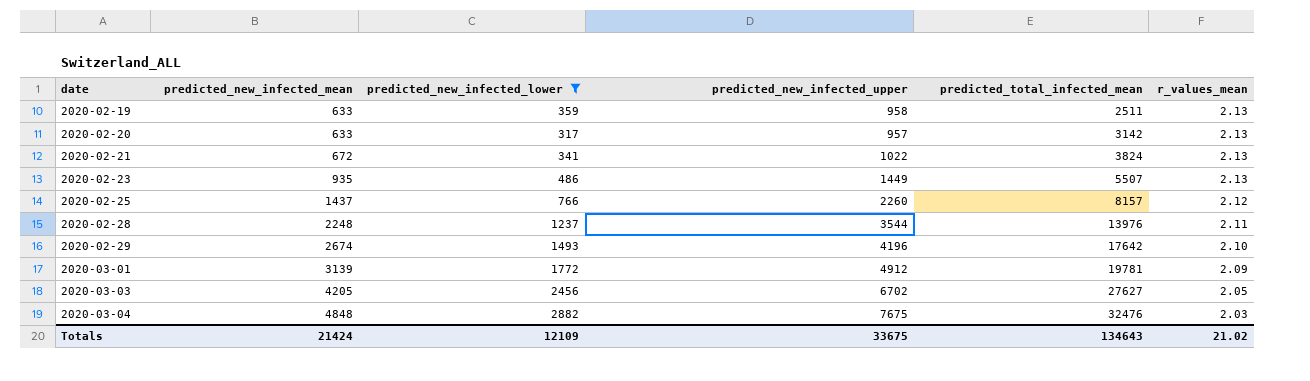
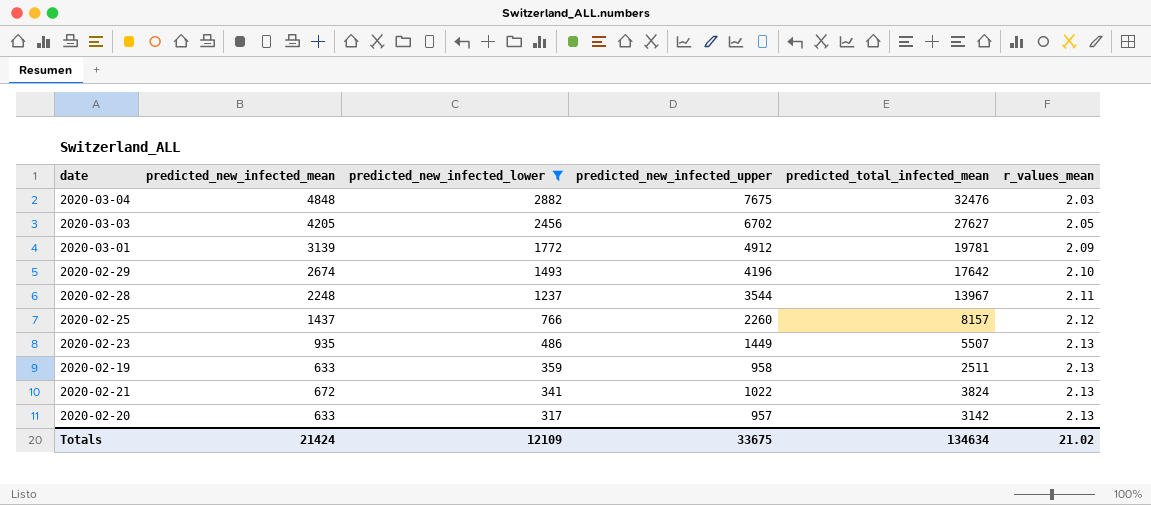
row order: date ascending -> predicted_new_infected_lower descending
2020-02-28 | predicted_total_infected_mean: 13976 -> 13967
Totals | predicted_total_infected_mean: 134643 -> 134634

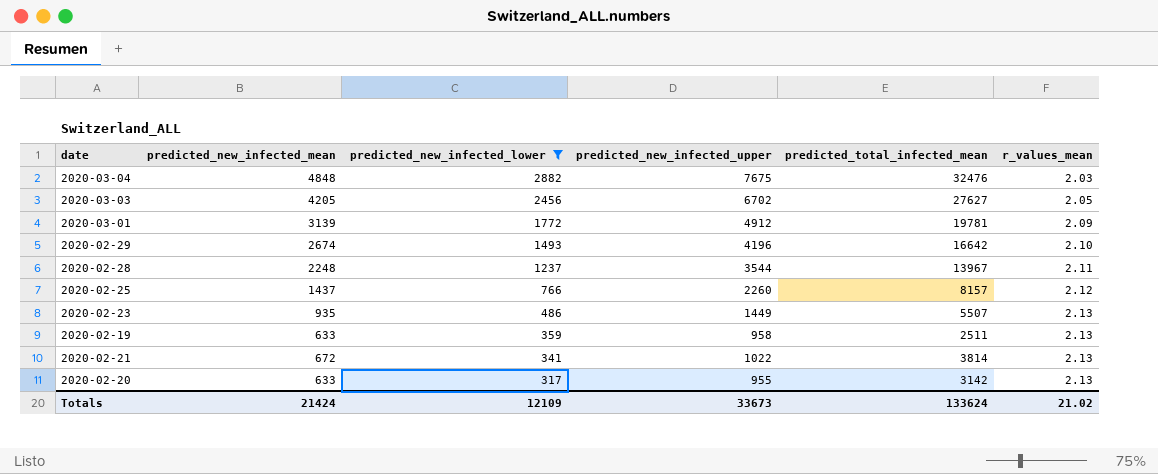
2020-02-29 | predicted_total_infected_mean: 17642 -> 16642
2020-02-21 | predicted_total_infected_mean: 3824 -> 3814
2020-02-20 | predicted_new_infected_upper: 957 -> 955
Totals | predicted_new_infected_upper: 33675 -> 33673
Totals | predicted_total_infected_mean: 134634 -> 133624

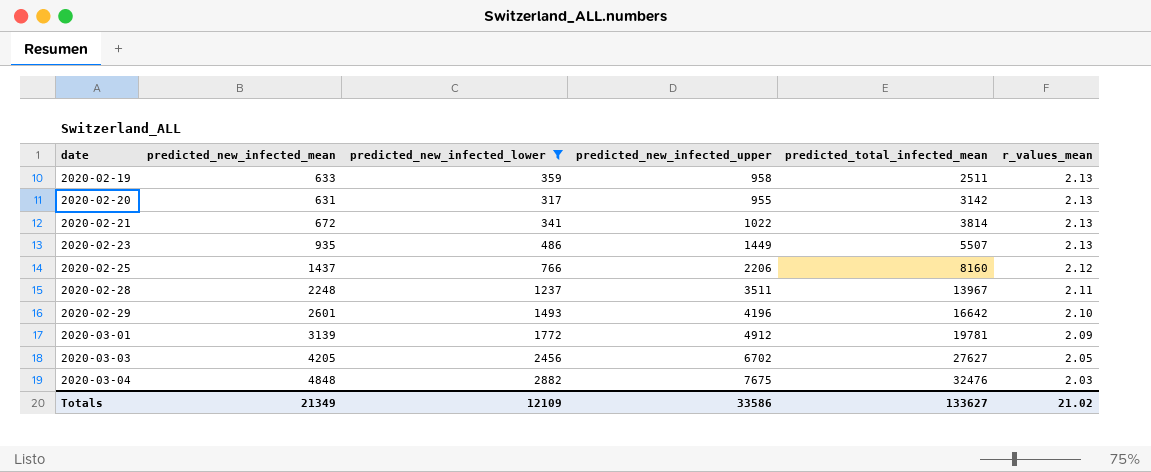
row order: predicted_new_infected_lower descending -> date ascending
2020-02-20 | predicted_new_infected_mean: 633 -> 631
2020-02-25 | predicted_new_infected_upper: 2260 -> 2206
2020-02-25 | predicted_total_infected_mean: 8157 -> 8160
2020-02-28 | predicted_new_infected_upper: 3544 -> 3511
2020-02-29 | predicted_new_infected_mean: 2674 -> 2601
Totals | predicted_new_infected_mean: 21424 -> 21349
Totals | predicted_new_infected_upper: 33673 -> 33586
Totals | predicted_total_infected_mean: 133624 -> 133627

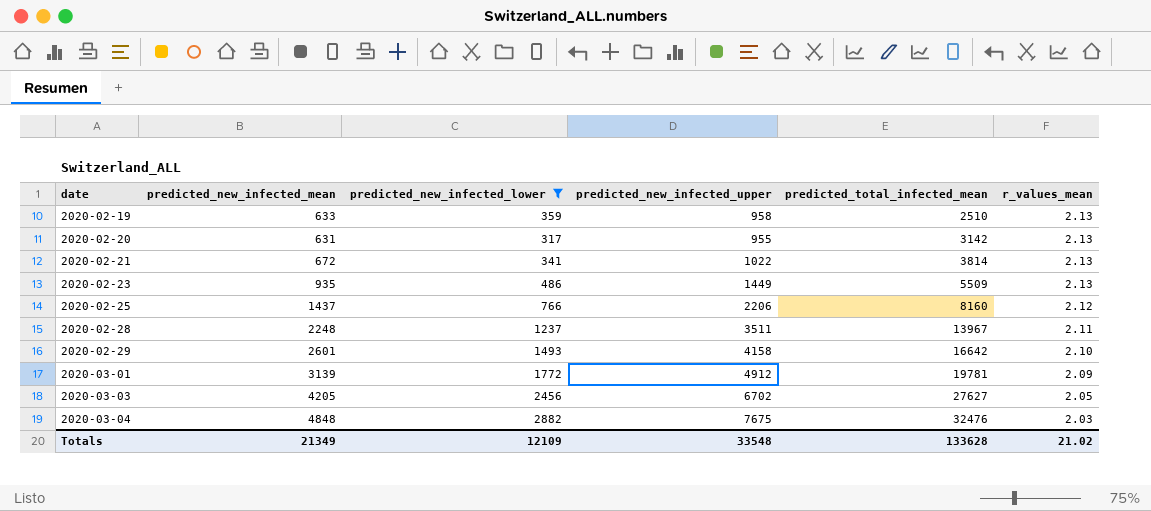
2020-02-19 | predicted_total_infected_mean: 2511 -> 2510
2020-02-23 | predicted_total_infected_mean: 5507 -> 5509
2020-02-29 | predicted_new_infected_upper: 4196 -> 4158
Totals | predicted_new_infected_upper: 33586 -> 33548
Totals | predicted_total_infected_mean: 133627 -> 133628

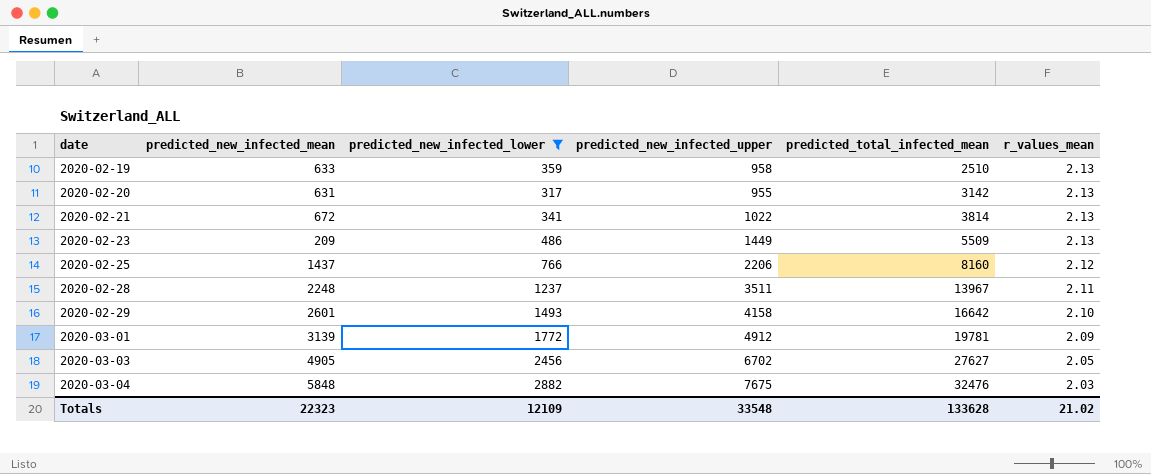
2020-02-23 | predicted_new_infected_mean: 935 -> 209
2020-03-03 | predicted_new_infected_mean: 4205 -> 4905
2020-03-04 | predicted_new_infected_mean: 4848 -> 5848
Totals | predicted_new_infected_mean: 21349 -> 22323

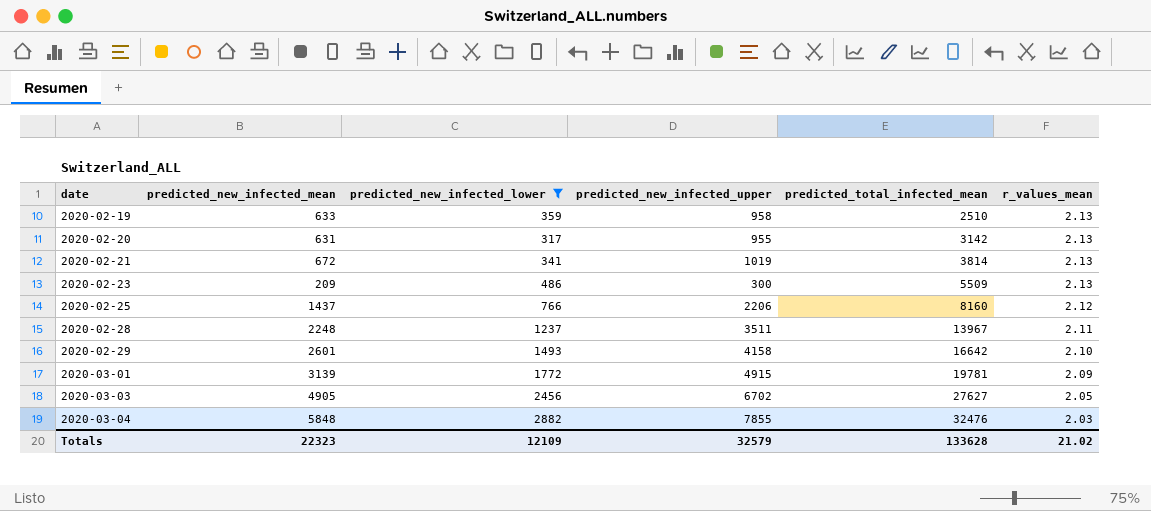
2020-02-21 | predicted_new_infected_upper: 1022 -> 1019
2020-02-23 | predicted_new_infected_upper: 1449 -> 300
2020-03-01 | predicted_new_infected_upper: 4912 -> 4915
2020-03-04 | predicted_new_infected_upper: 7675 -> 7855
Totals | predicted_new_infected_upper: 33548 -> 32579

